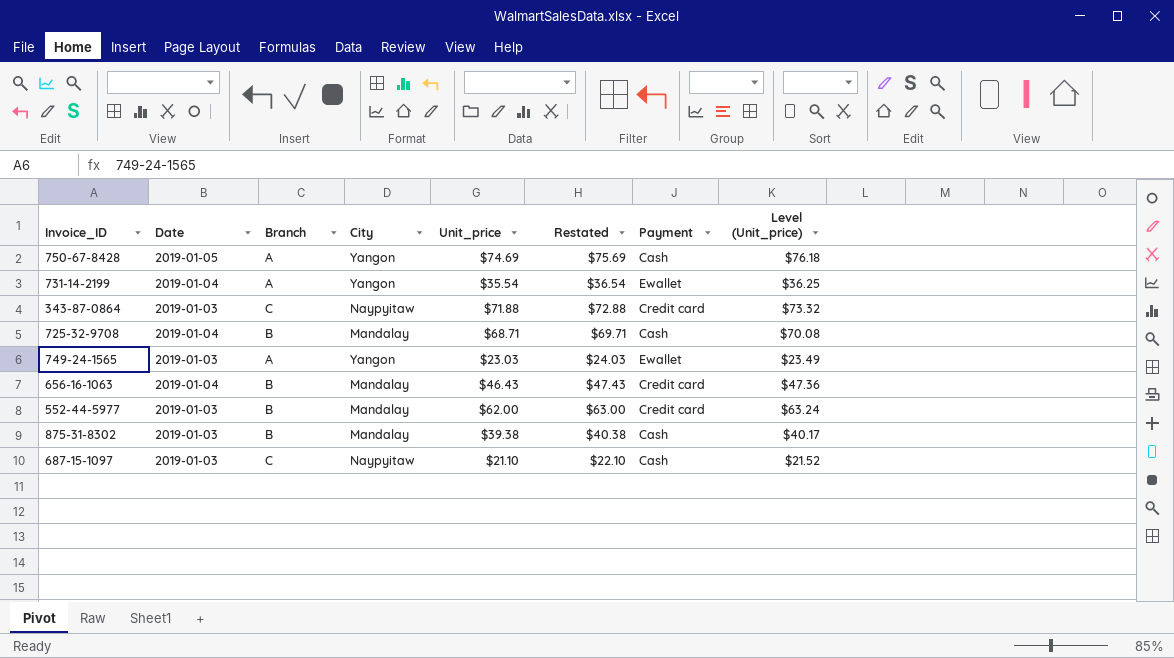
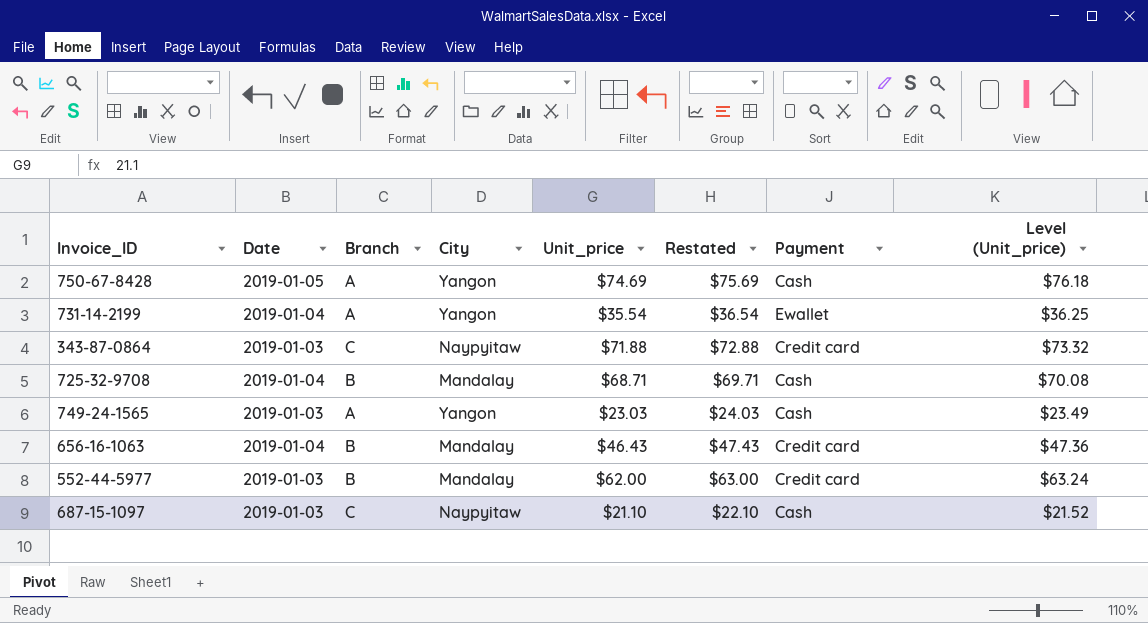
row 875-31-8302: 2019-01-03 | B | Mandalay | $39.38 | $40.38 | Cash | $40.17 -> none
749-24-1565 | Payment: Ewallet -> Cash

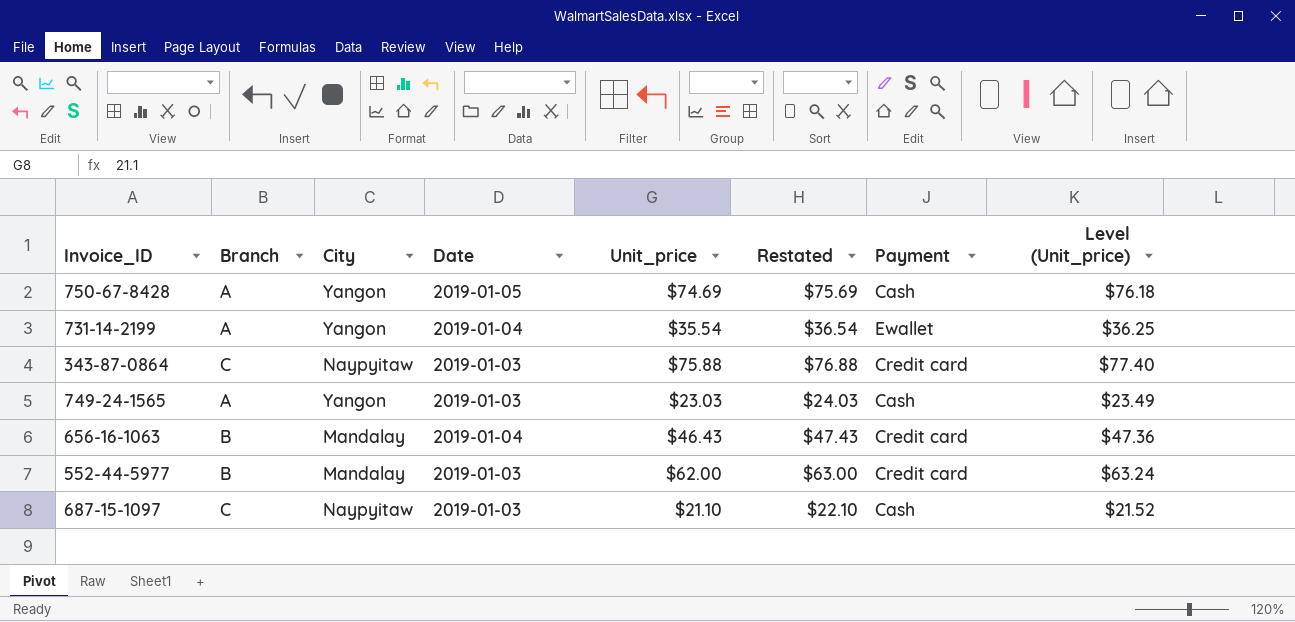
column Date | position: 2 -> 4
row 725-32-9708: 2019-01-04 | B | Mandalay | $68.71 | $69.71 | Cash | $70.08 -> none
343-87-0864 | Unit_price: $71.88 -> $75.88
343-87-0864 | Restated: $72.88 -> $76.88
343-87-0864 | Level (Unit_price): $73.32 -> $77.40

